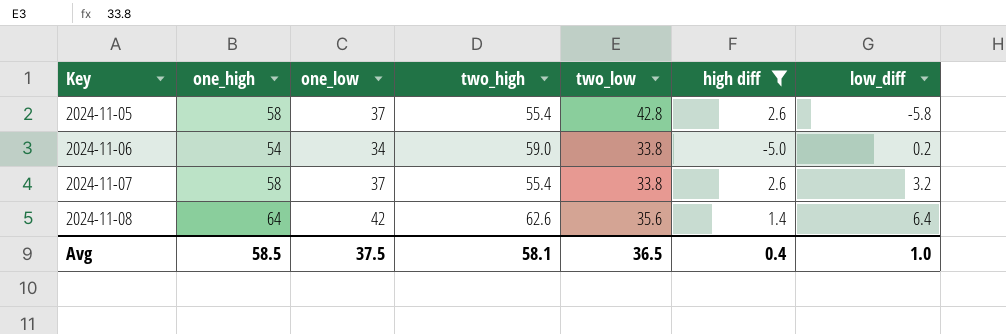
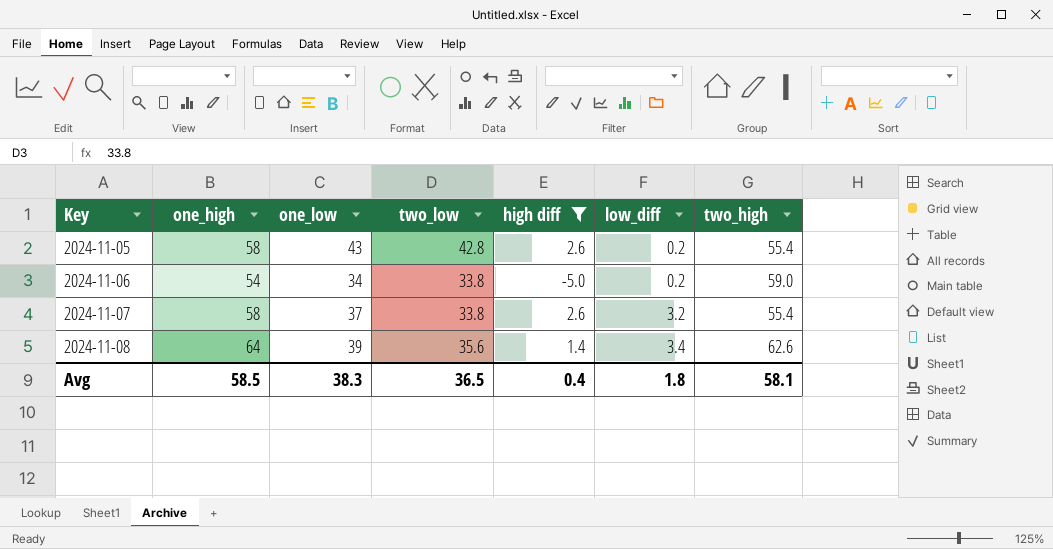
column two_high | position: 4 -> 7
2024-11-05 | one_low: 37 -> 43
2024-11-05 | low_diff: -5.8 -> 0.2
2024-11-08 | one_low: 42 -> 39
2024-11-08 | low_diff: 6.4 -> 3.4
Avg | one_low: 37.5 -> 38.3
Avg | low_diff: 1.0 -> 1.8

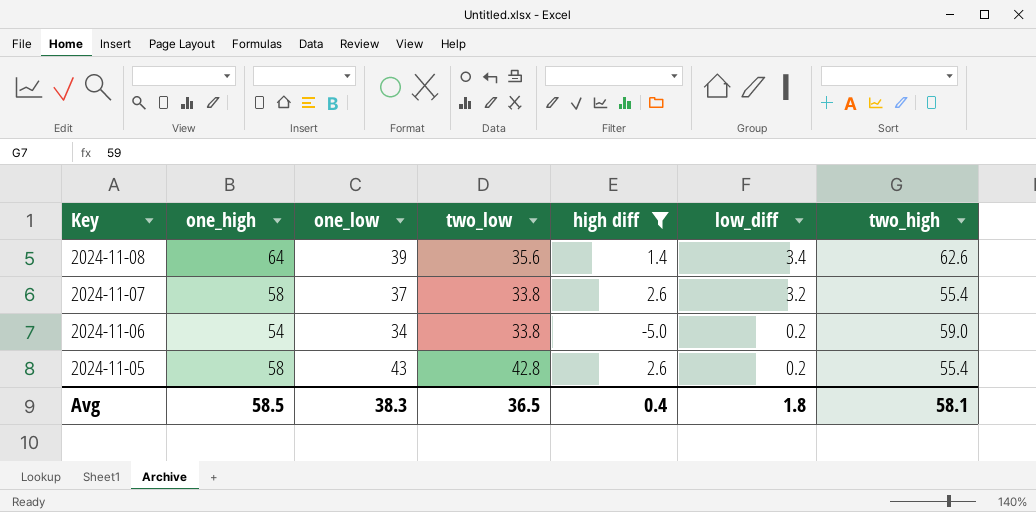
row order: Key ascending -> Key descending

